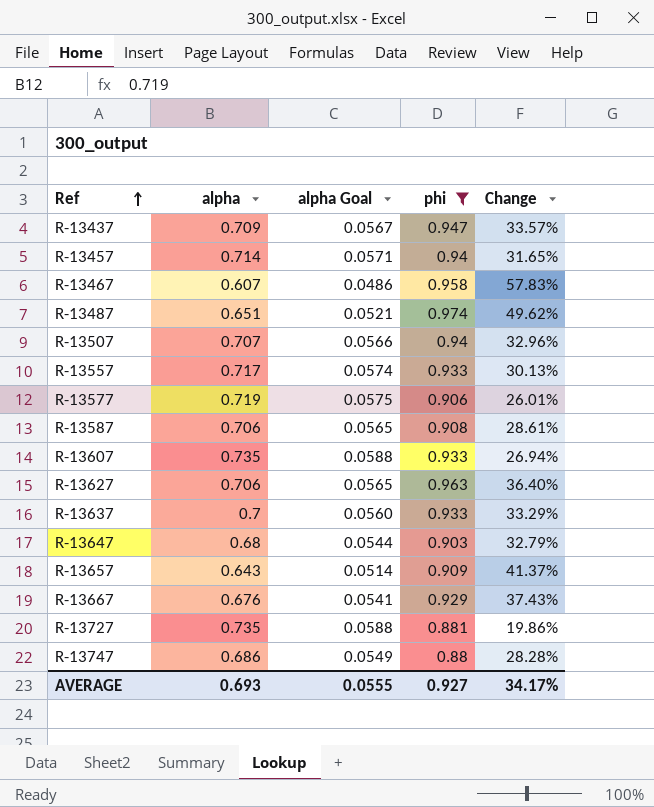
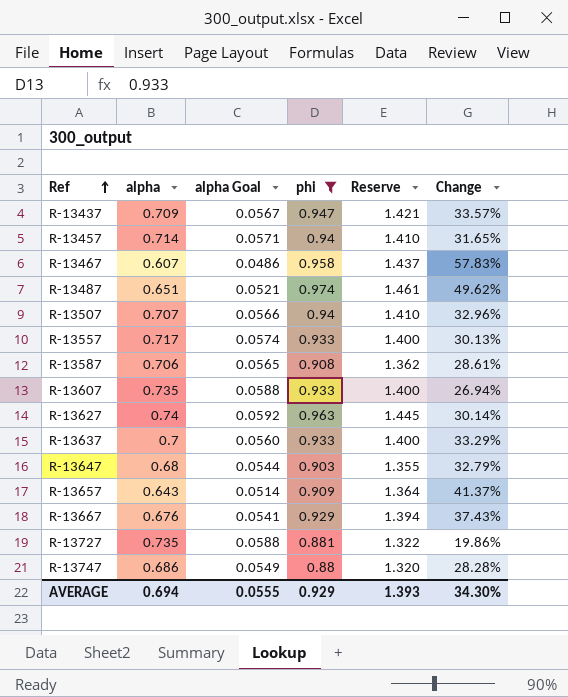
column Reserve | formula: none -> [phi] * 1.5
row R-13577: 0.719 | 0.0575 | 0.906 | 26.01% -> none
R-13627 | alpha: 0.706 -> 0.74
R-13627 | alpha Goal: 0.0565 -> 0.0592
R-13627 | Change: 36.40% -> 30.14%
AVERAGE | alpha: 0.693 -> 0.694
AVERAGE | phi: 0.927 -> 0.929
AVERAGE | Change: 34.17% -> 34.30%

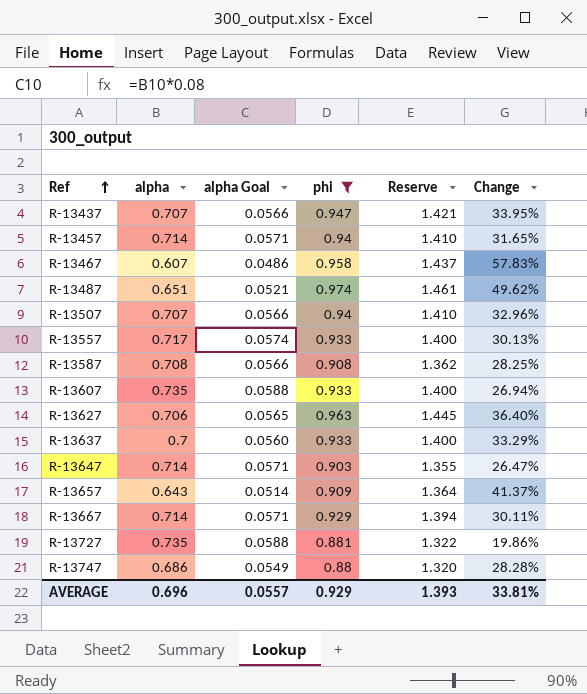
R-13437 | alpha: 0.709 -> 0.707
R-13437 | alpha Goal: 0.0567 -> 0.0566
R-13437 | Change: 33.57% -> 33.95%
R-13587 | alpha: 0.706 -> 0.708
R-13587 | alpha Goal: 0.0565 -> 0.0566
R-13587 | Change: 28.61% -> 28.25%
R-13627 | alpha: 0.74 -> 0.706
R-13627 | alpha Goal: 0.0592 -> 0.0565
R-13627 | Change: 30.14% -> 36.40%
R-13647 | alpha: 0.68 -> 0.714
R-13647 | alpha Goal: 0.0544 -> 0.0571
R-13647 | Change: 32.79% -> 26.47%
R-13667 | alpha: 0.676 -> 0.714
R-13667 | alpha Goal: 0.0541 -> 0.0571
R-13667 | Change: 37.43% -> 30.11%
AVERAGE | alpha: 0.694 -> 0.696
AVERAGE | alpha Goal: 0.0555 -> 0.0557
AVERAGE | Change: 34.30% -> 33.81%

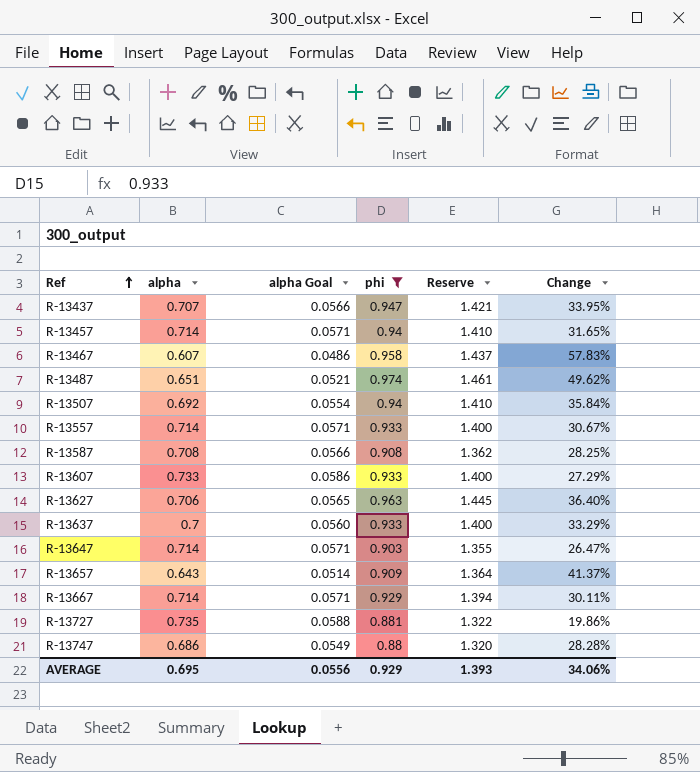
R-13507 | alpha: 0.707 -> 0.692
R-13507 | alpha Goal: 0.0566 -> 0.0554
R-13507 | Change: 32.96% -> 35.84%
R-13557 | alpha: 0.717 -> 0.714
R-13557 | alpha Goal: 0.0574 -> 0.0571
R-13557 | Change: 30.13% -> 30.67%
R-13607 | alpha: 0.735 -> 0.733
R-13607 | alpha Goal: 0.0588 -> 0.0586
R-13607 | Change: 26.94% -> 27.29%
AVERAGE | alpha: 0.696 -> 0.695
AVERAGE | alpha Goal: 0.0557 -> 0.0556
AVERAGE | Change: 33.81% -> 34.06%

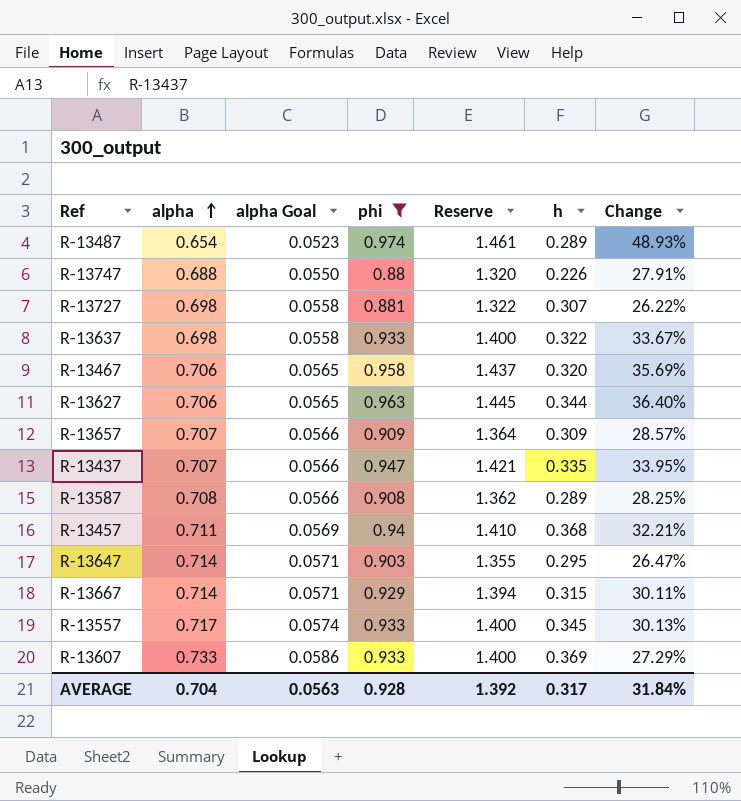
row order: Ref ascending -> alpha ascending
column h | position: none -> 6
row R-13507: 0.692 | 0.0554 | 0.94 | 1.410 | 35.84% -> none
R-13487 | alpha: 0.651 -> 0.654
R-13487 | alpha Goal: 0.0521 -> 0.0523
R-13487 | Change: 49.62% -> 48.93%
R-13747 | alpha: 0.686 -> 0.688
R-13747 | alpha Goal: 0.0549 -> 0.0550
R-13747 | Change: 28.28% -> 27.91%
R-13727 | alpha: 0.735 -> 0.698
R-13727 | alpha Goal: 0.0588 -> 0.0558
R-13727 | Change: 19.86% -> 26.22%
R-13637 | alpha: 0.7 -> 0.698
R-13637 | alpha Goal: 0.0560 -> 0.0558
R-13637 | Change: 33.29% -> 33.67%
R-13467 | alpha: 0.607 -> 0.706
R-13467 | alpha Goal: 0.0486 -> 0.0565
R-13467 | Change: 57.83% -> 35.69%
R-13657 | alpha: 0.643 -> 0.707
R-13657 | alpha Goal: 0.0514 -> 0.0566
R-13657 | Change: 41.37% -> 28.57%
R-13457 | alpha: 0.714 -> 0.711
R-13457 | alpha Goal: 0.0571 -> 0.0569
R-13457 | Change: 31.65% -> 32.21%
R-13557 | alpha: 0.714 -> 0.717
R-13557 | alpha Goal: 0.0571 -> 0.0574
R-13557 | Change: 30.67% -> 30.13%
AVERAGE | alpha: 0.695 -> 0.704
AVERAGE | alpha Goal: 0.0556 -> 0.0563
AVERAGE | phi: 0.929 -> 0.928
AVERAGE | Reserve: 1.393 -> 1.392
AVERAGE | Change: 34.06% -> 31.84%

